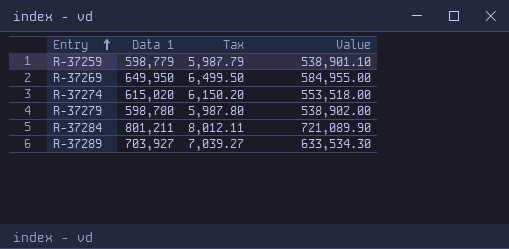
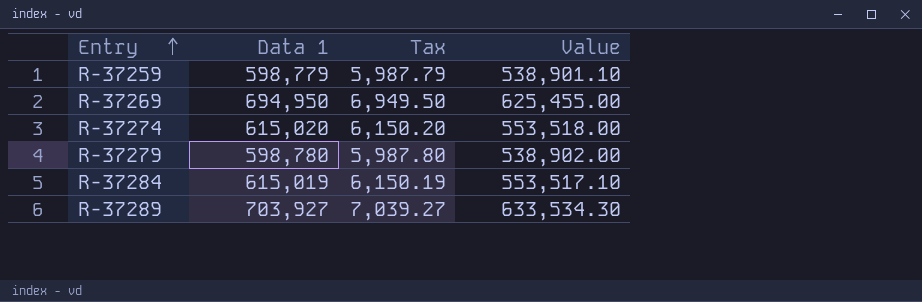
R-37269 | Data 1: 649,950 -> 694,950
R-37269 | Tax: 6,499.50 -> 6,949.50
R-37269 | Value: 584,955.00 -> 625,455.00
R-37284 | Data 1: 801,211 -> 615,019
R-37284 | Tax: 8,012.11 -> 6,150.19
R-37284 | Value: 721,089.90 -> 553,517.10

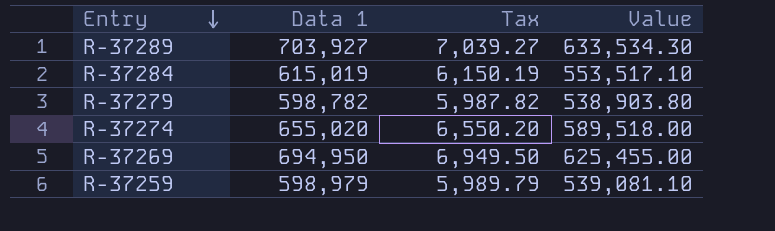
row order: Entry ascending -> Entry descending
R-37279 | Data 1: 598,780 -> 598,782
R-37279 | Tax: 5,987.80 -> 5,987.82
R-37279 | Value: 538,902.00 -> 538,903.80
R-37274 | Data 1: 615,020 -> 655,020
R-37274 | Tax: 6,150.20 -> 6,550.20
R-37274 | Value: 553,518.00 -> 589,518.00
R-37259 | Data 1: 598,779 -> 598,979
R-37259 | Tax: 5,987.79 -> 5,989.79
R-37259 | Value: 538,901.10 -> 539,081.10

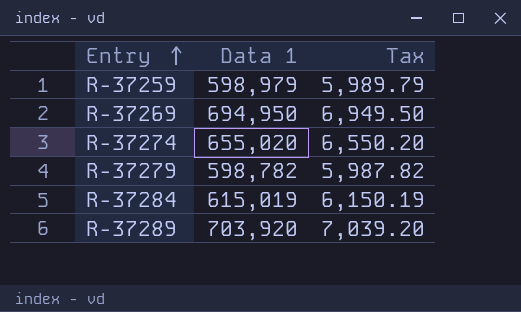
row order: Entry descending -> Entry ascending
column Value | formula: [Data 1] * 0.9 -> none
R-37289 | Data 1: 703,927 -> 703,920
R-37289 | Tax: 7,039.27 -> 7,039.20

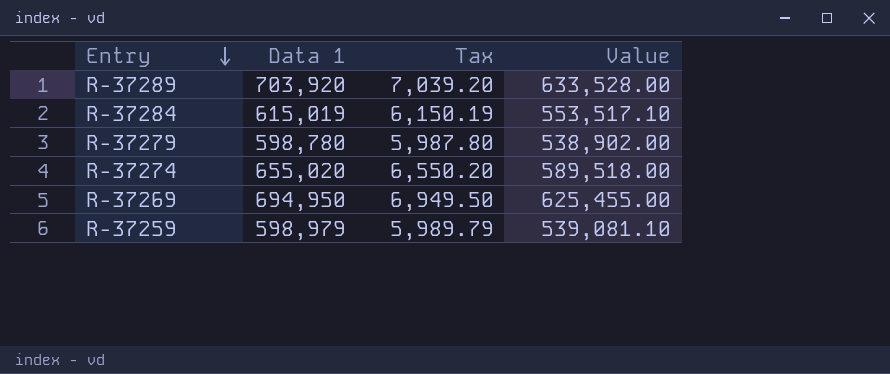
row order: Entry ascending -> Entry descending
column Value | formula: none -> [Data 1] * 0.9
R-37279 | Data 1: 598,782 -> 598,780
R-37279 | Tax: 5,987.82 -> 5,987.80

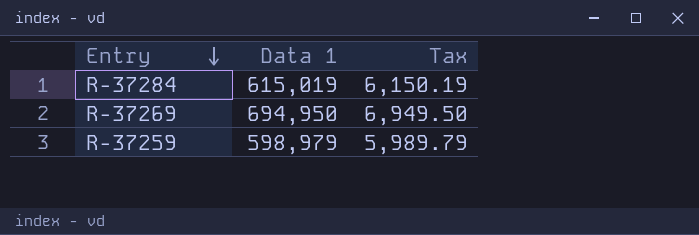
column Value | formula: [Data 1] * 0.9 -> none
row R-37289: 703,920 | 7,039.20 | 633,528.00 -> none
row R-37279: 598,780 | 5,987.80 | 538,902.00 -> none
row R-37274: 655,020 | 6,550.20 | 589,518.00 -> none

